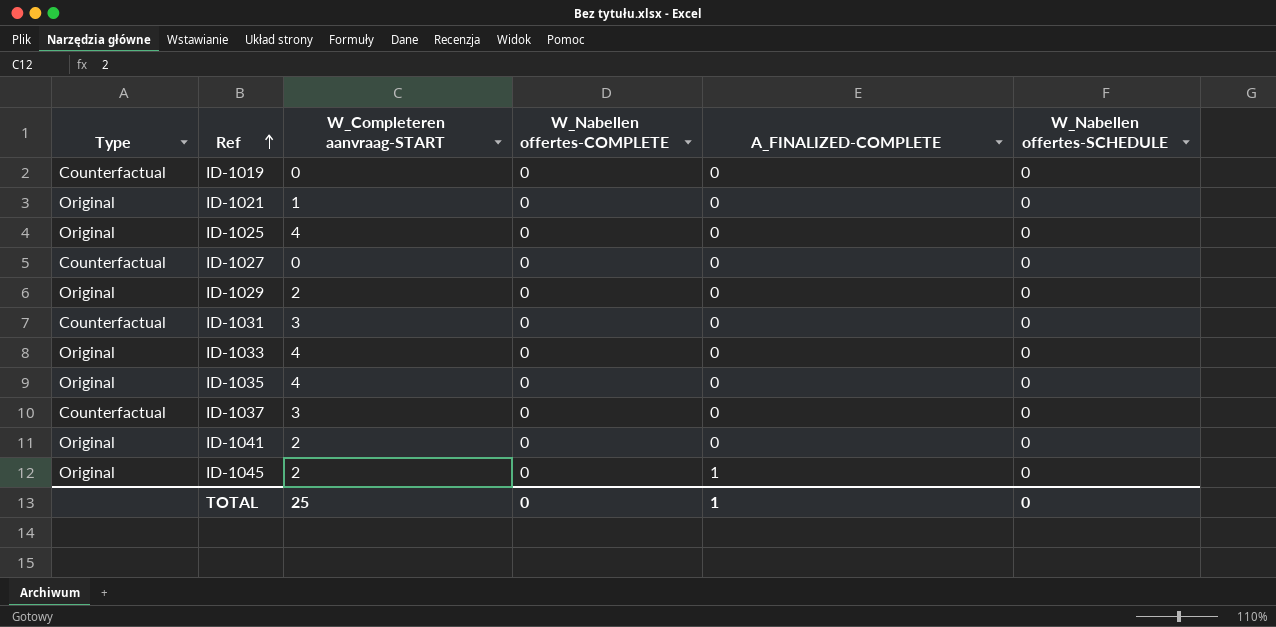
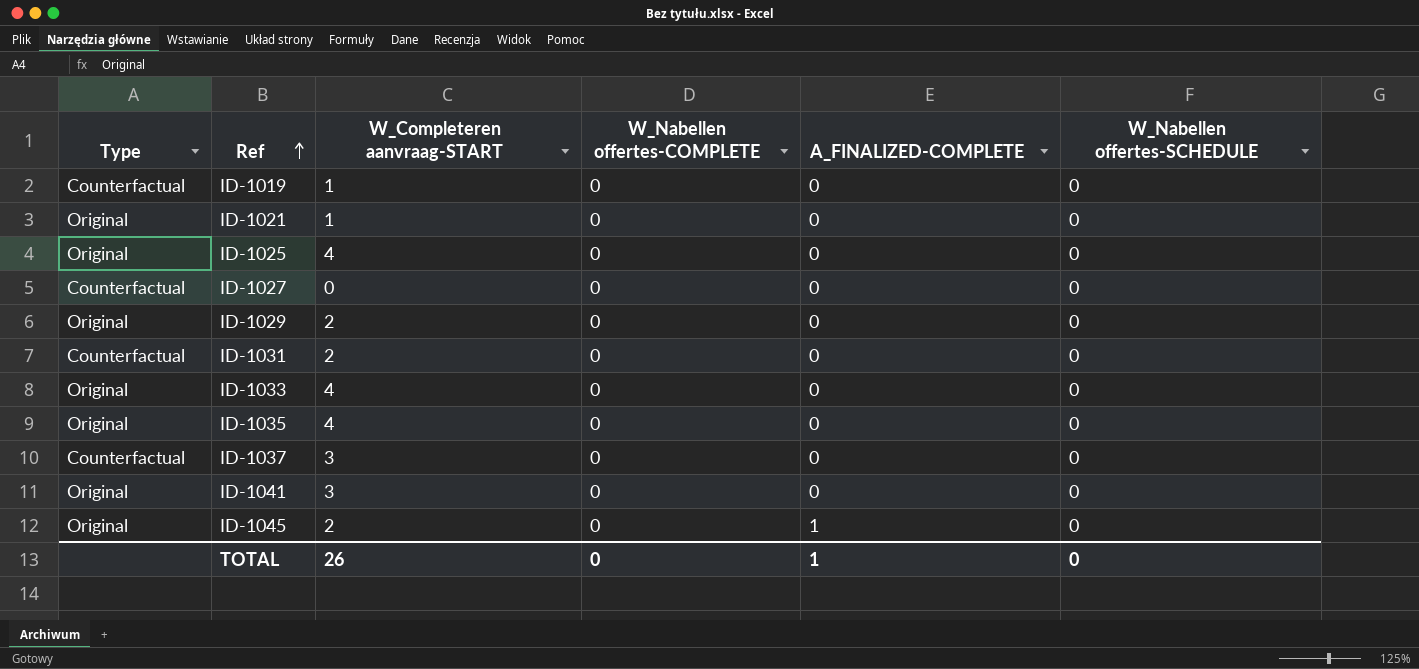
ID-1019 | W_Completeren aanvraag-START: 0 -> 1
ID-1031 | W_Completeren aanvraag-START: 3 -> 2
ID-1041 | W_Completeren aanvraag-START: 2 -> 3
TOTAL | W_Completeren aanvraag-START: 25 -> 26

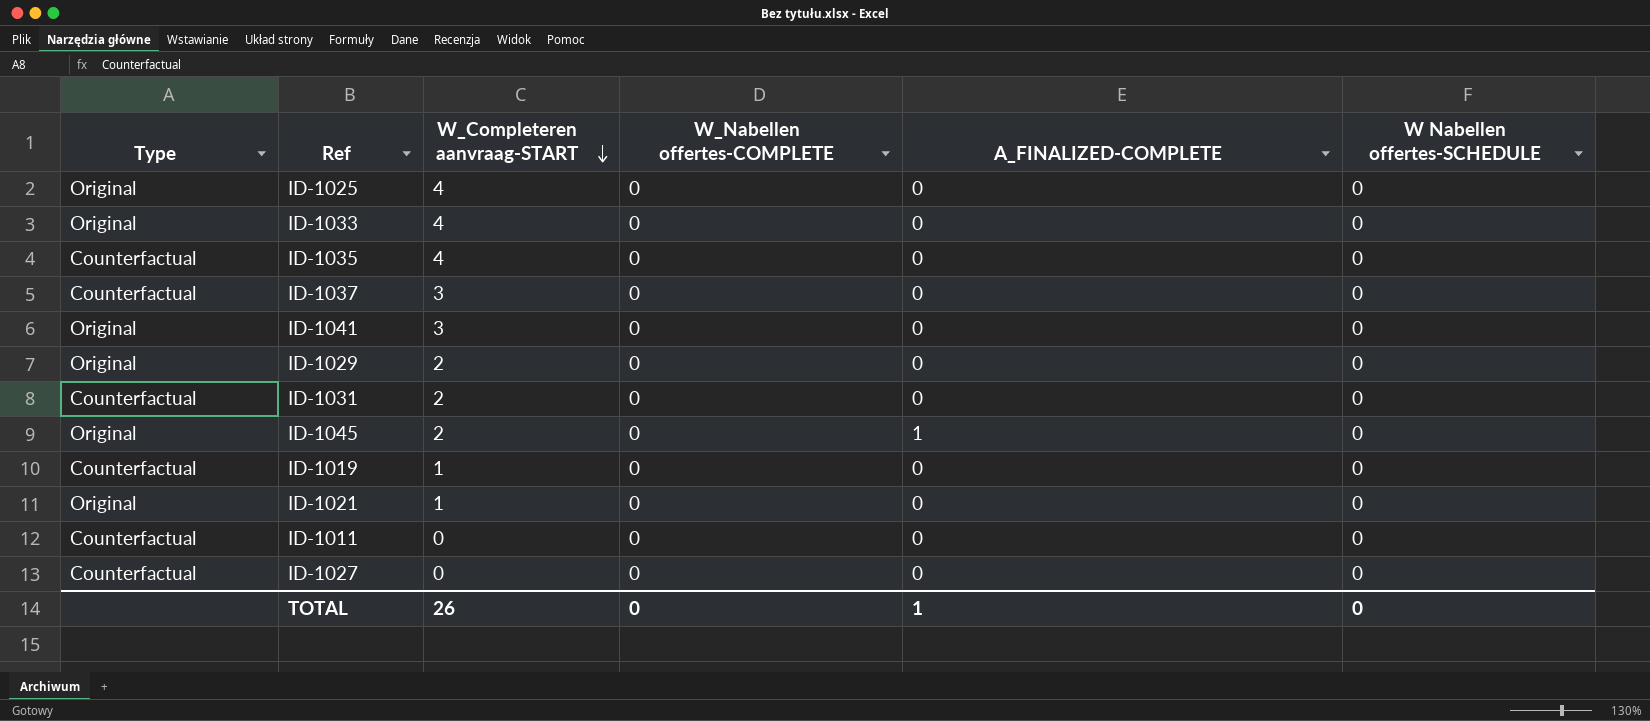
row order: Ref ascending -> W_Completeren aanvraag-START descending
column name: W_Nabellen offertes-SCHEDULE -> W Nabellen offertes-SCHEDULE
ID-1035 | Type: Original -> Counterfactual
row ID-1011: none -> Counterfactual | 0 | 0 | 0 | 0

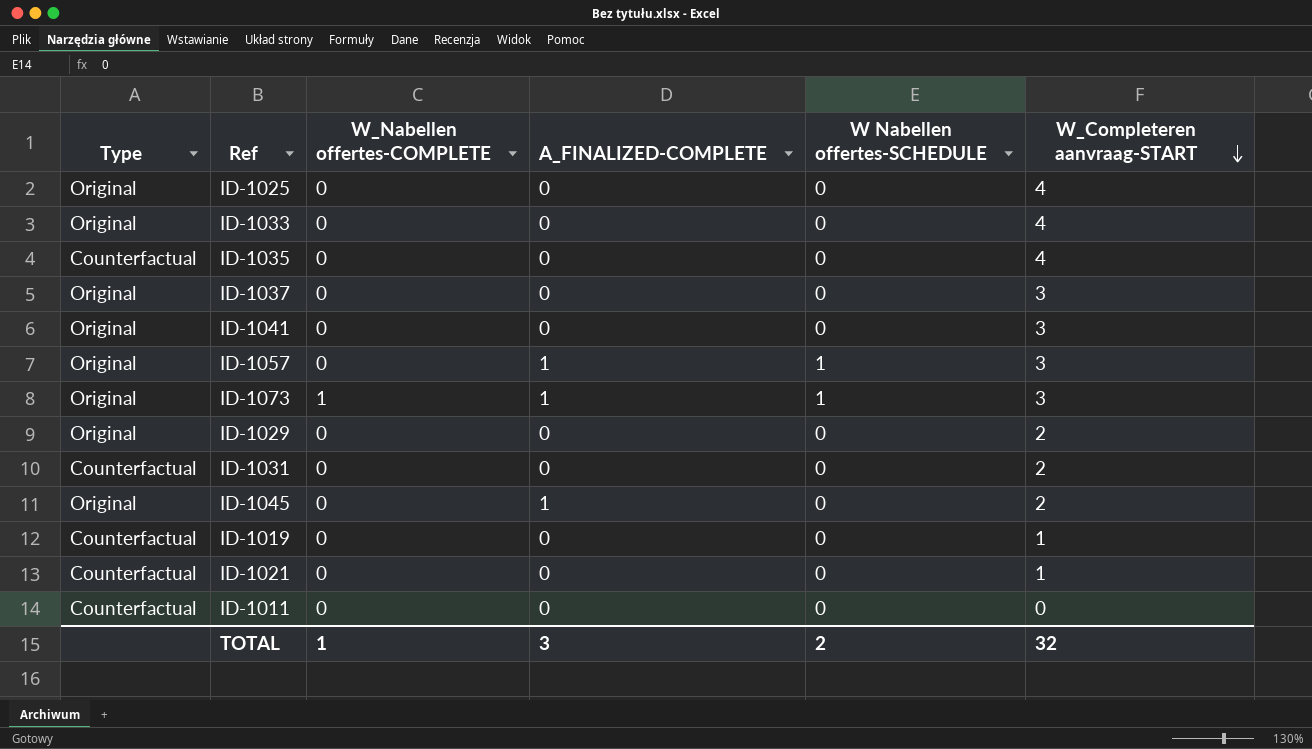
column W_Completeren aanvraag-START | position: 3 -> 6
row ID-1027: Counterfactual | 0 | 0 | 0 | 0 -> none
ID-1037 | Type: Counterfactual -> Original
row ID-1057: none -> Original | 0 | 1 | 1 | 3
row ID-1073: none -> Original | 1 | 1 | 1 | 3
ID-1021 | Type: Original -> Counterfactual
TOTAL | W_Nabellen offertes-COMPLETE: 0 -> 1
TOTAL | A_FINALIZED-COMPLETE: 1 -> 3
TOTAL | W Nabellen offertes-SCHEDULE: 0 -> 2
TOTAL | W_Completeren aanvraag-START: 26 -> 32

